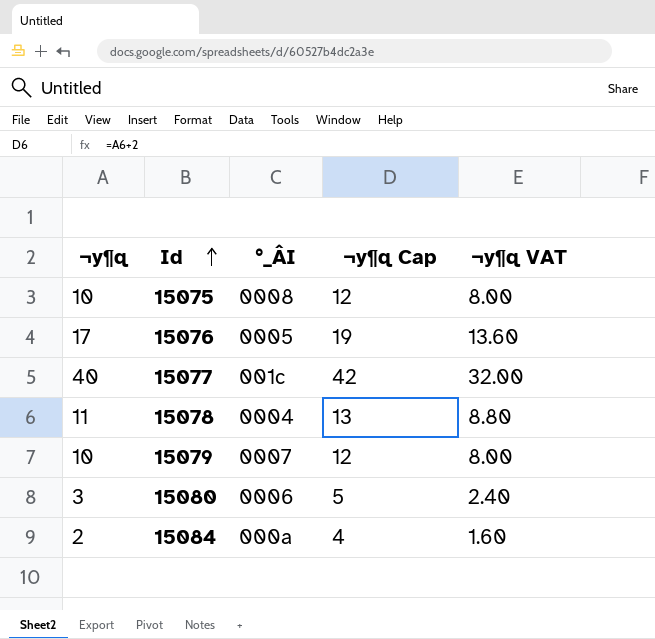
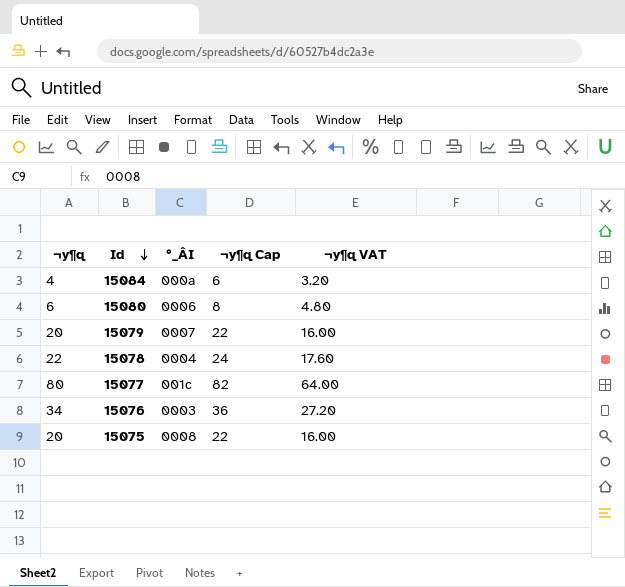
row order: Id ascending -> Id descending
15084 | ¬y¶q: 2 -> 4
15084 | ¬y¶q Cap: 4 -> 6
15084 | ¬y¶q VAT: 1.60 -> 3.20
15080 | ¬y¶q: 3 -> 6
15080 | ¬y¶q Cap: 5 -> 8
15080 | ¬y¶q VAT: 2.40 -> 4.80
15079 | ¬y¶q: 10 -> 20
15079 | ¬y¶q Cap: 12 -> 22
15079 | ¬y¶q VAT: 8.00 -> 16.00
15078 | ¬y¶q: 11 -> 22
15078 | ¬y¶q Cap: 13 -> 24
15078 | ¬y¶q VAT: 8.80 -> 17.60
15077 | ¬y¶q: 40 -> 80
15077 | ¬y¶q Cap: 42 -> 82
15077 | ¬y¶q VAT: 32.00 -> 64.00
15076 | ¬y¶q: 17 -> 34
15076 | °_ÂI: 0005 -> 0003
15076 | ¬y¶q Cap: 19 -> 36
15076 | ¬y¶q VAT: 13.60 -> 27.20
15075 | ¬y¶q: 10 -> 20
15075 | ¬y¶q Cap: 12 -> 22
15075 | ¬y¶q VAT: 8.00 -> 16.00

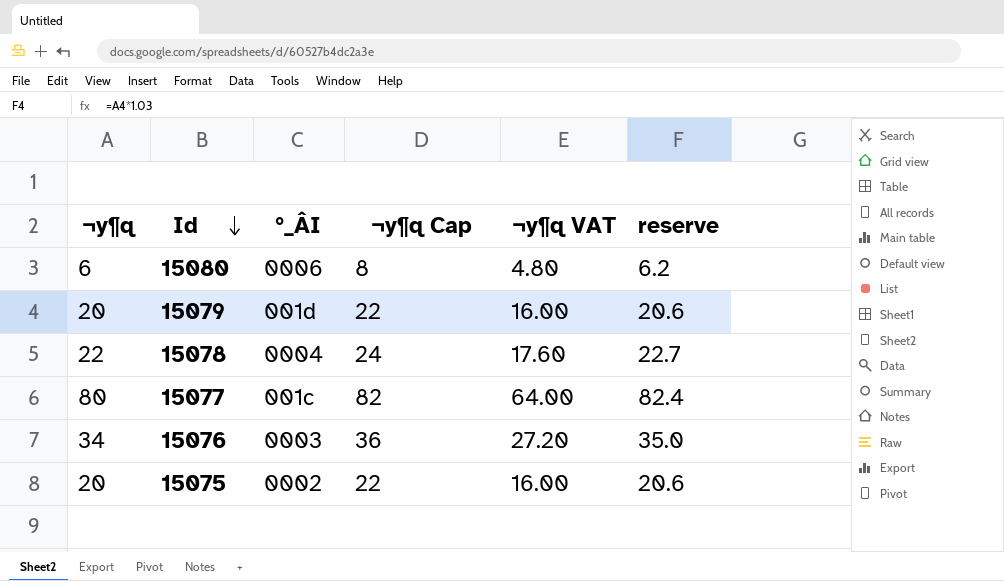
column reserve | formula: none -> [¬y¶q] * 1.03
row 15084: 4 | 000a | 6 | 3.20 -> none
15079 | °_ÂI: 0007 -> 001d
15075 | °_ÂI: 0008 -> 0002

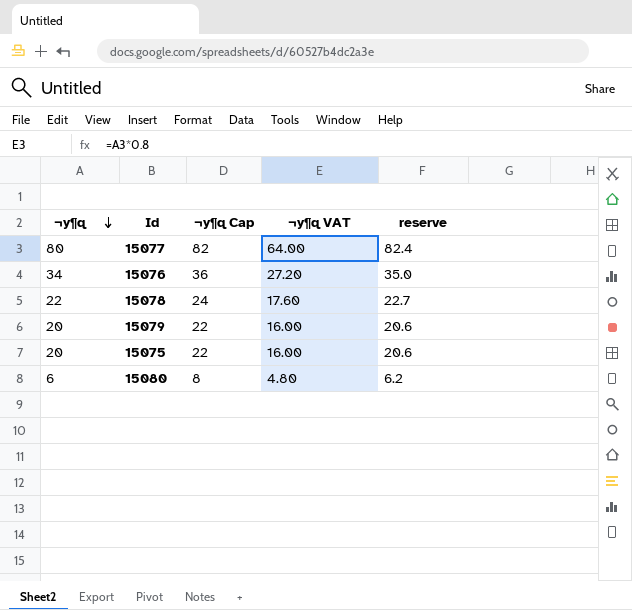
row order: Id descending -> ¬y¶q descending
column °_ÂI | position: 3 -> none

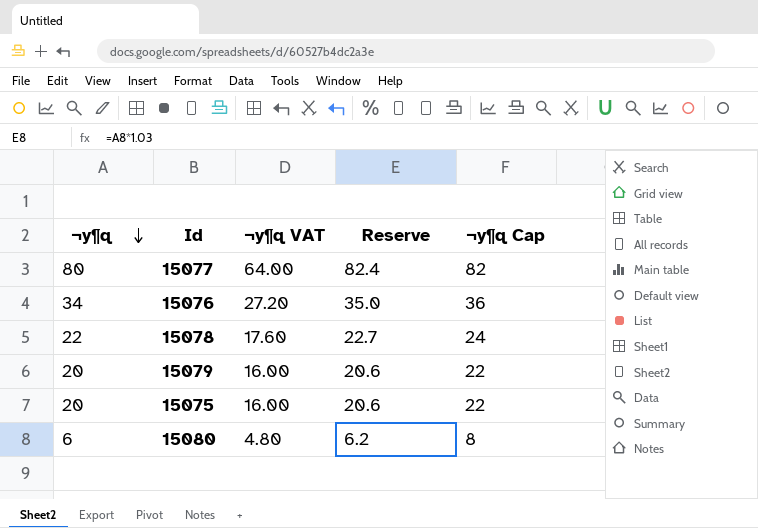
column name: reserve -> Reserve
column ¬y¶q Cap | position: 3 -> 5

